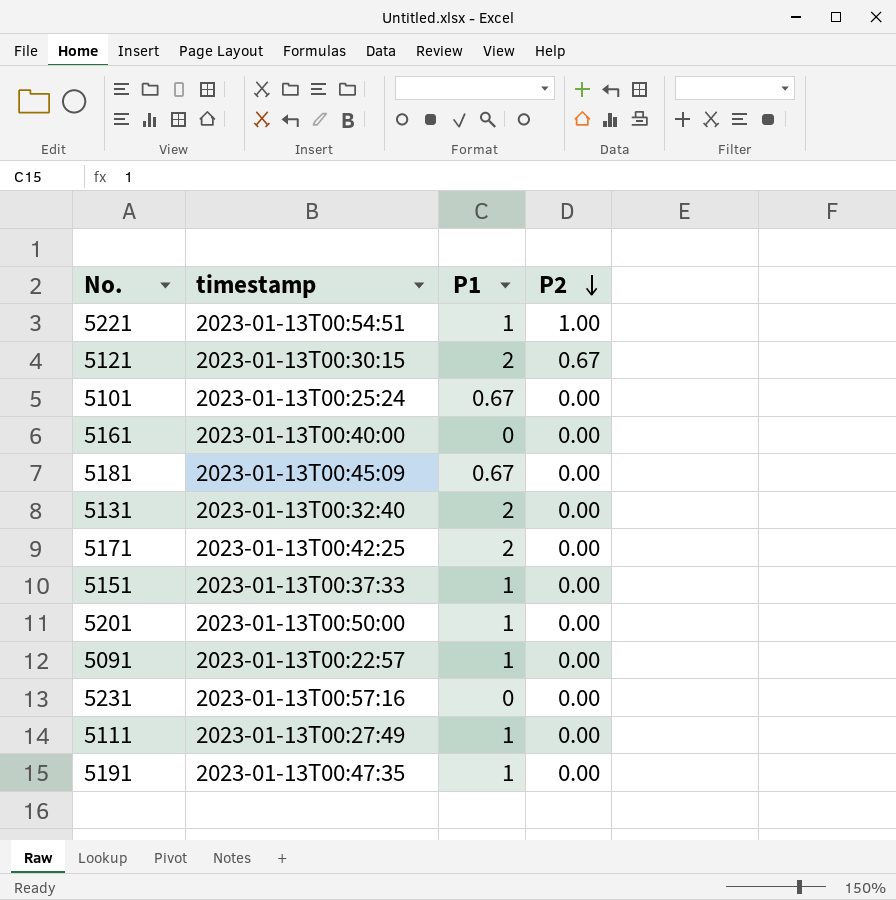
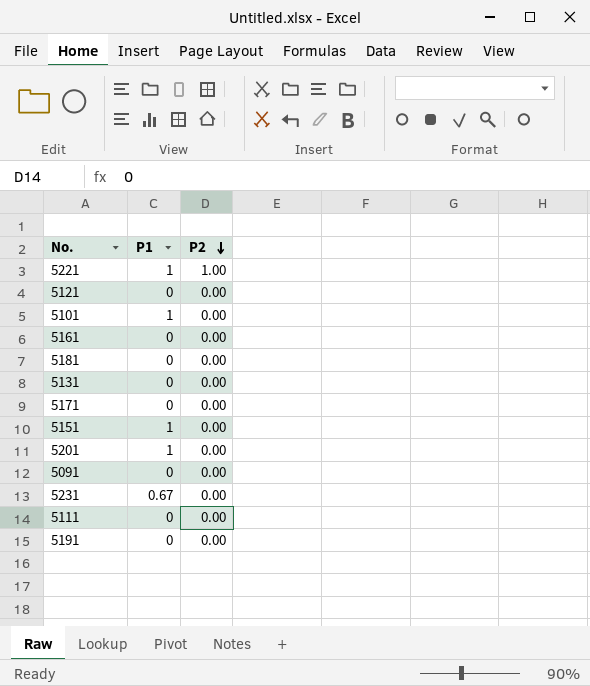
column timestamp | position: 2 -> none
5121 | P1: 2 -> 0
5121 | P2: 0.67 -> 0.00
5101 | P1: 0.67 -> 1
5181 | P1: 0.67 -> 0
5131 | P1: 2 -> 0
5171 | P1: 2 -> 0
5091 | P1: 1 -> 0
5231 | P1: 0 -> 0.67
5111 | P1: 1 -> 0
5191 | P1: 1 -> 0

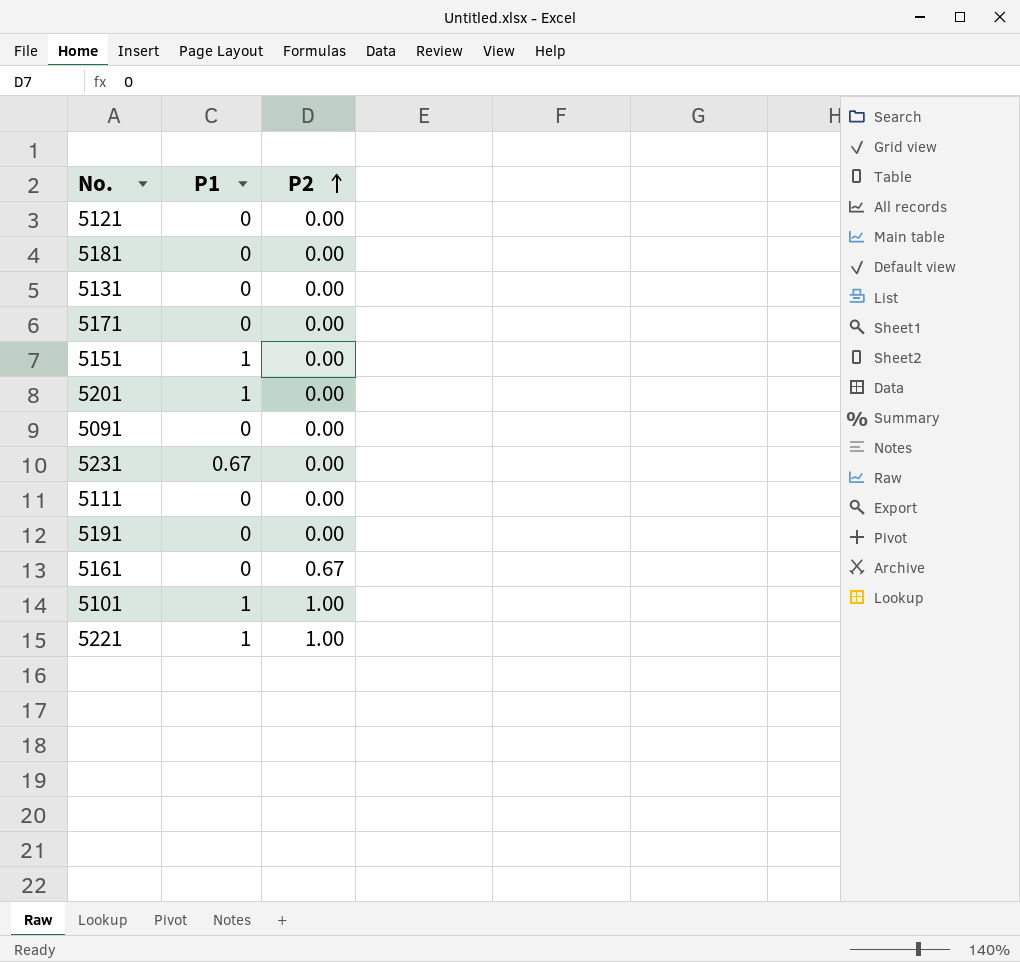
row order: P2 descending -> P2 ascending
5161 | P2: 0.00 -> 0.67
5101 | P2: 0.00 -> 1.00

